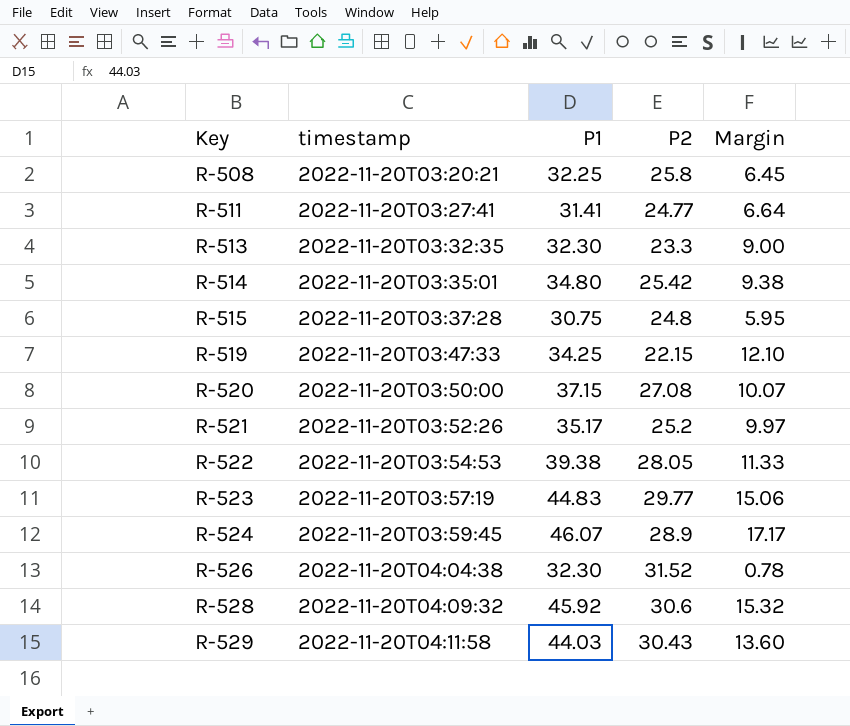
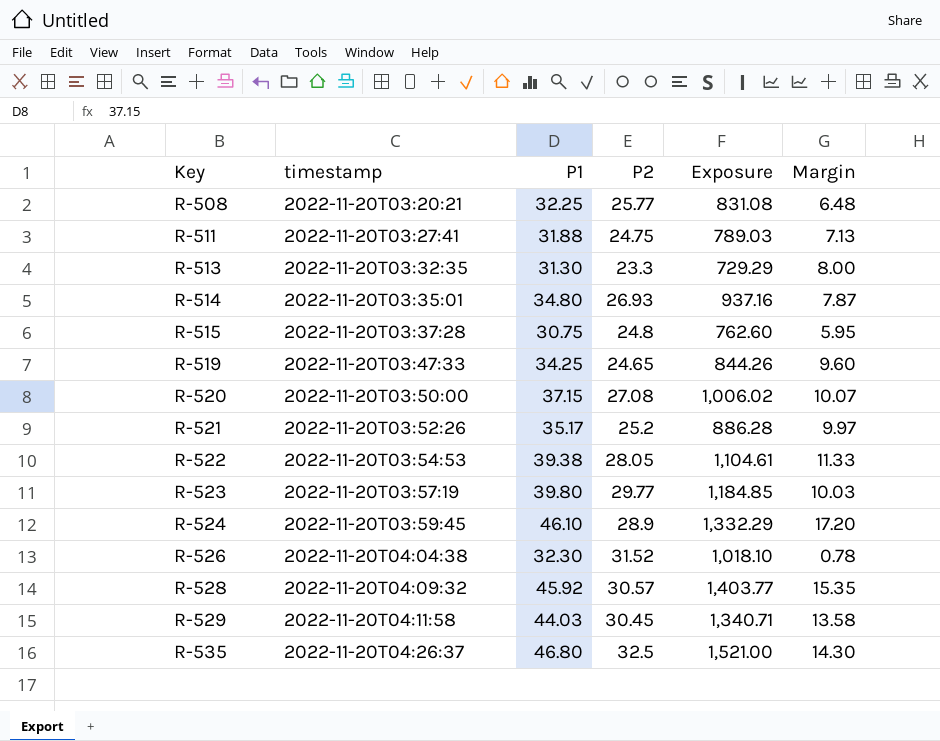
column Exposure | formula: none -> [P1] * [P2]
R-508 | P2: 25.8 -> 25.77
R-508 | Margin: 6.45 -> 6.48
R-511 | P1: 31.41 -> 31.88
R-511 | P2: 24.77 -> 24.75
R-511 | Margin: 6.64 -> 7.13
R-513 | P1: 32.30 -> 31.30
R-513 | Margin: 9.00 -> 8.00
R-514 | P2: 25.42 -> 26.93
R-514 | Margin: 9.38 -> 7.87
R-519 | P2: 22.15 -> 24.65
R-519 | Margin: 12.10 -> 9.60
R-523 | P1: 44.83 -> 39.80
R-523 | Margin: 15.06 -> 10.03
R-524 | P1: 46.07 -> 46.10
R-524 | Margin: 17.17 -> 17.20
R-528 | P2: 30.6 -> 30.57
R-528 | Margin: 15.32 -> 15.35
R-529 | P2: 30.43 -> 30.45
R-529 | Margin: 13.60 -> 13.58
row R-535: none -> 2022-11-20T04:26:37 | 46.80 | 32.5 | 1,521.00 | 14.30

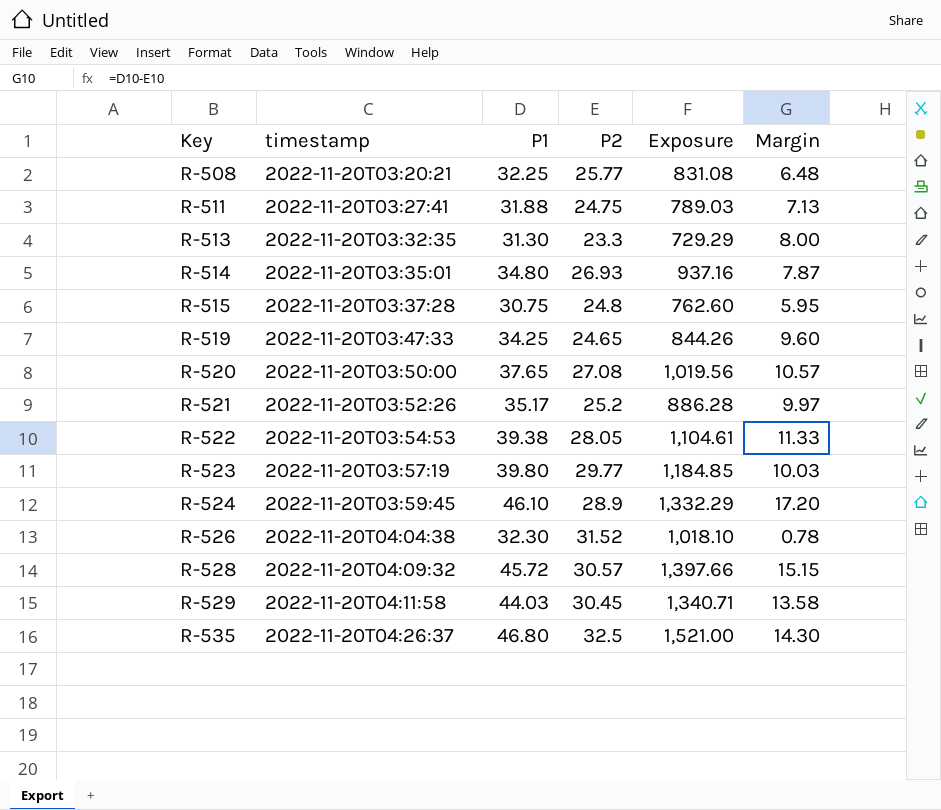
R-520 | P1: 37.15 -> 37.65
R-520 | Exposure: 1,006.02 -> 1,019.56
R-520 | Margin: 10.07 -> 10.57
R-528 | P1: 45.92 -> 45.72
R-528 | Exposure: 1,403.77 -> 1,397.66
R-528 | Margin: 15.35 -> 15.15

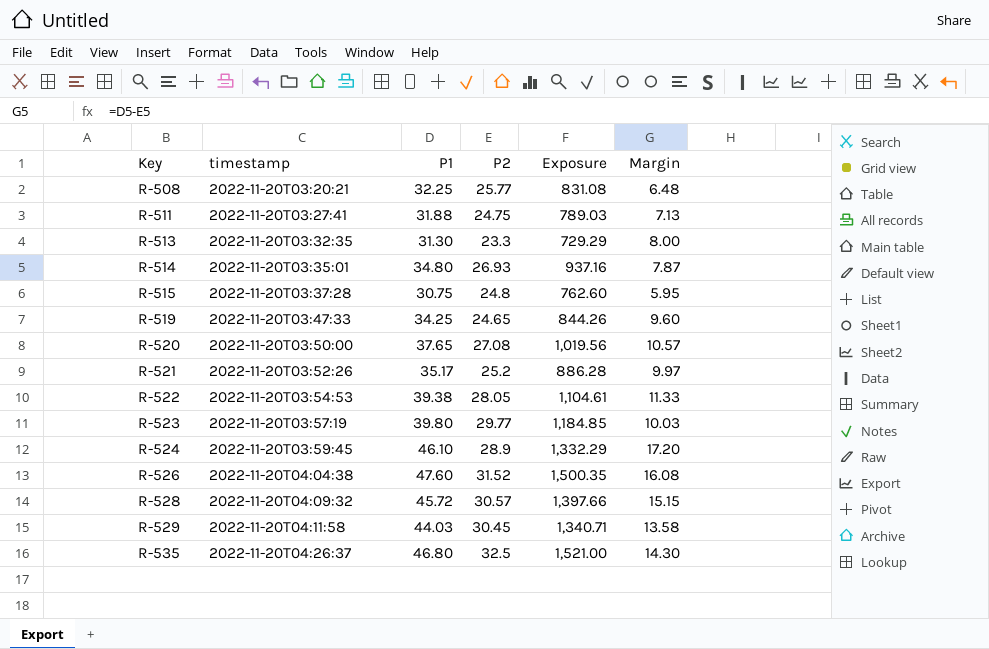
R-526 | P1: 32.30 -> 47.60
R-526 | Exposure: 1,018.10 -> 1,500.35
R-526 | Margin: 0.78 -> 16.08

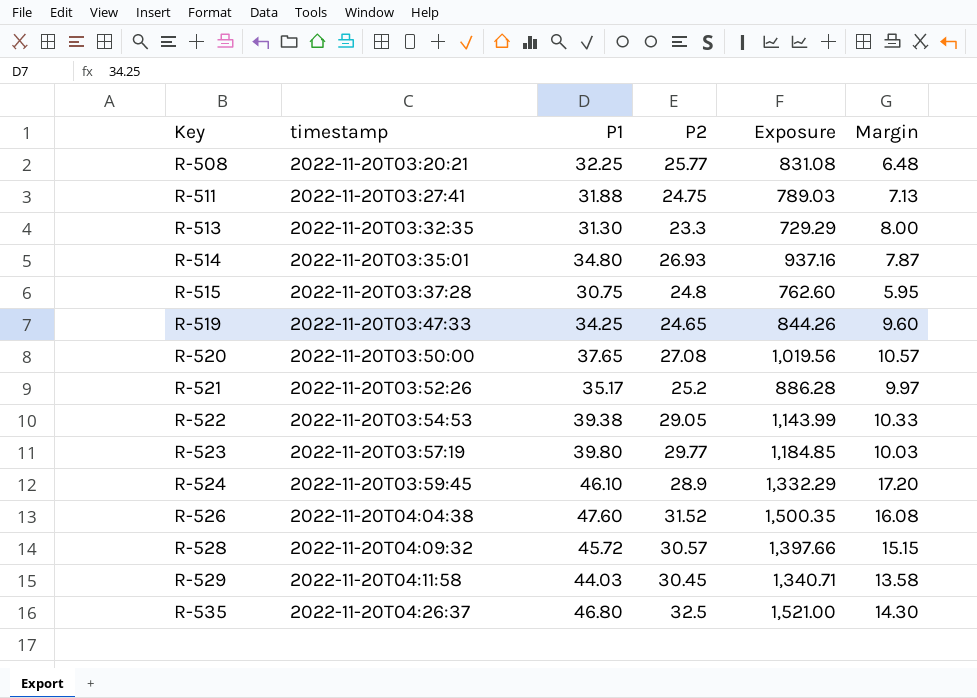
R-522 | P2: 28.05 -> 29.05
R-522 | Exposure: 1,104.61 -> 1,143.99
R-522 | Margin: 11.33 -> 10.33

